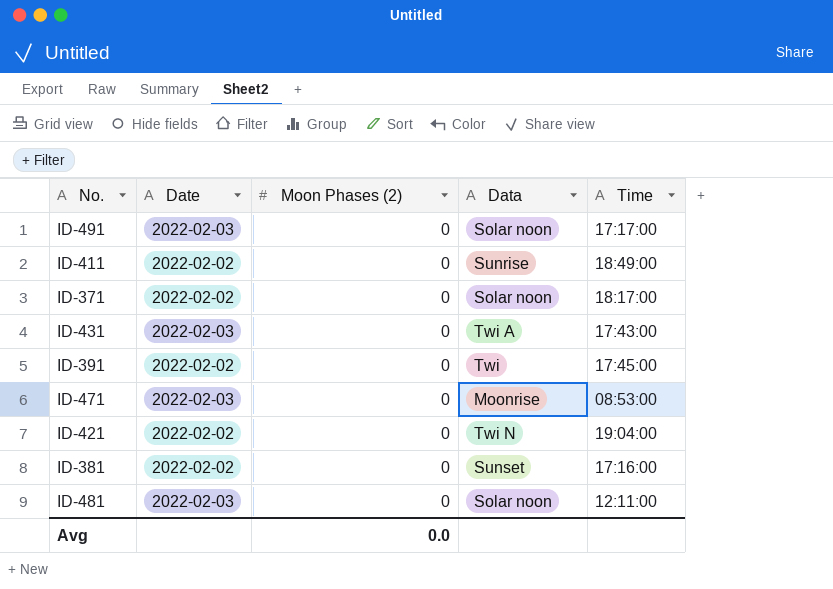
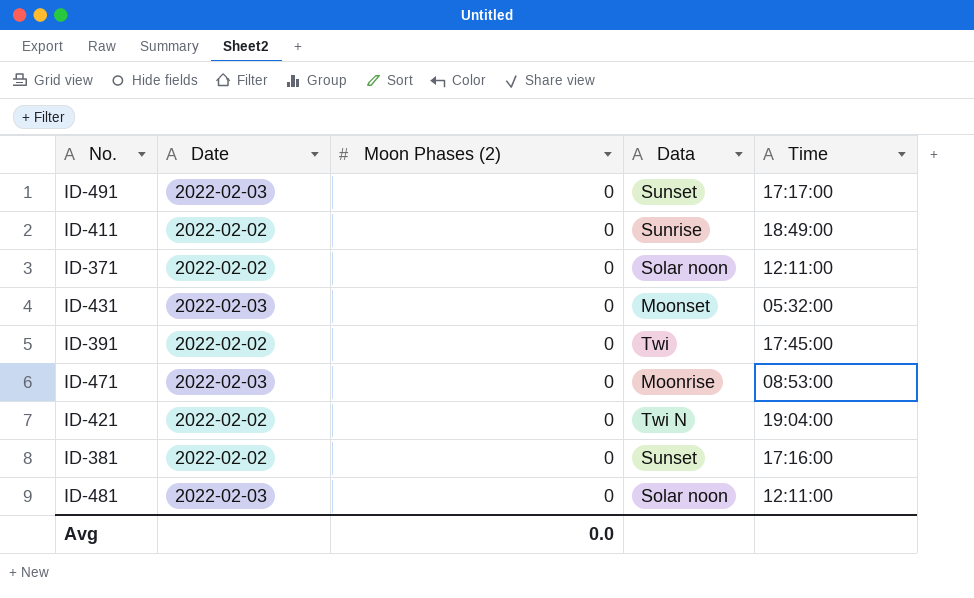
ID-491 | Data: Solar noon -> Sunset
ID-371 | Time: 18:17:00 -> 12:11:00
ID-431 | Data: Twi A -> Moonset
ID-431 | Time: 17:43:00 -> 05:32:00

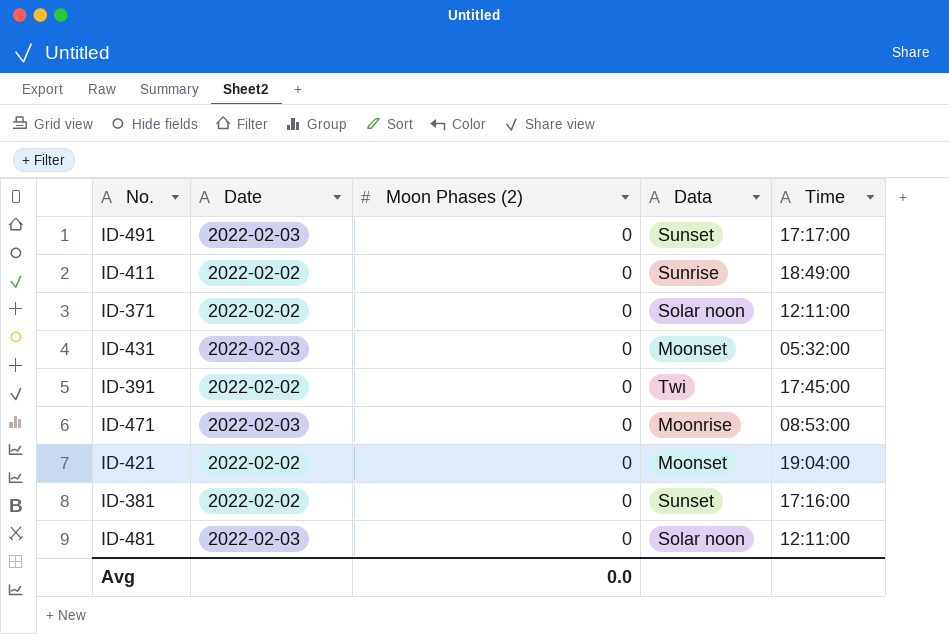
ID-421 | Data: Twi N -> Moonset

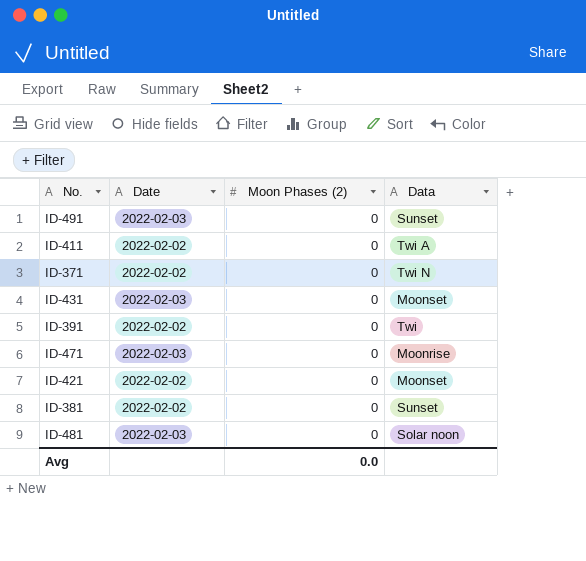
column Time | position: 5 -> none
ID-411 | Data: Sunrise -> Twi A
ID-371 | Data: Solar noon -> Twi N

